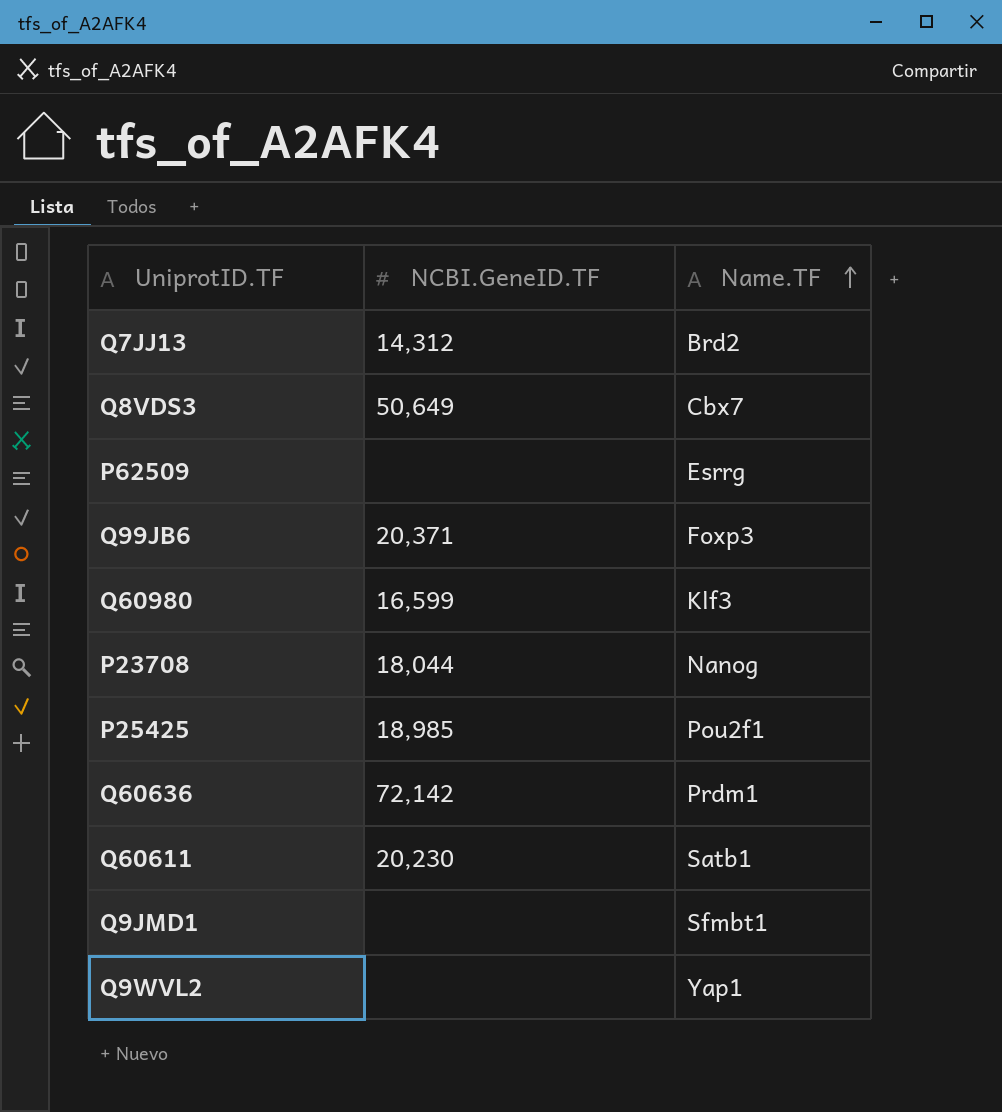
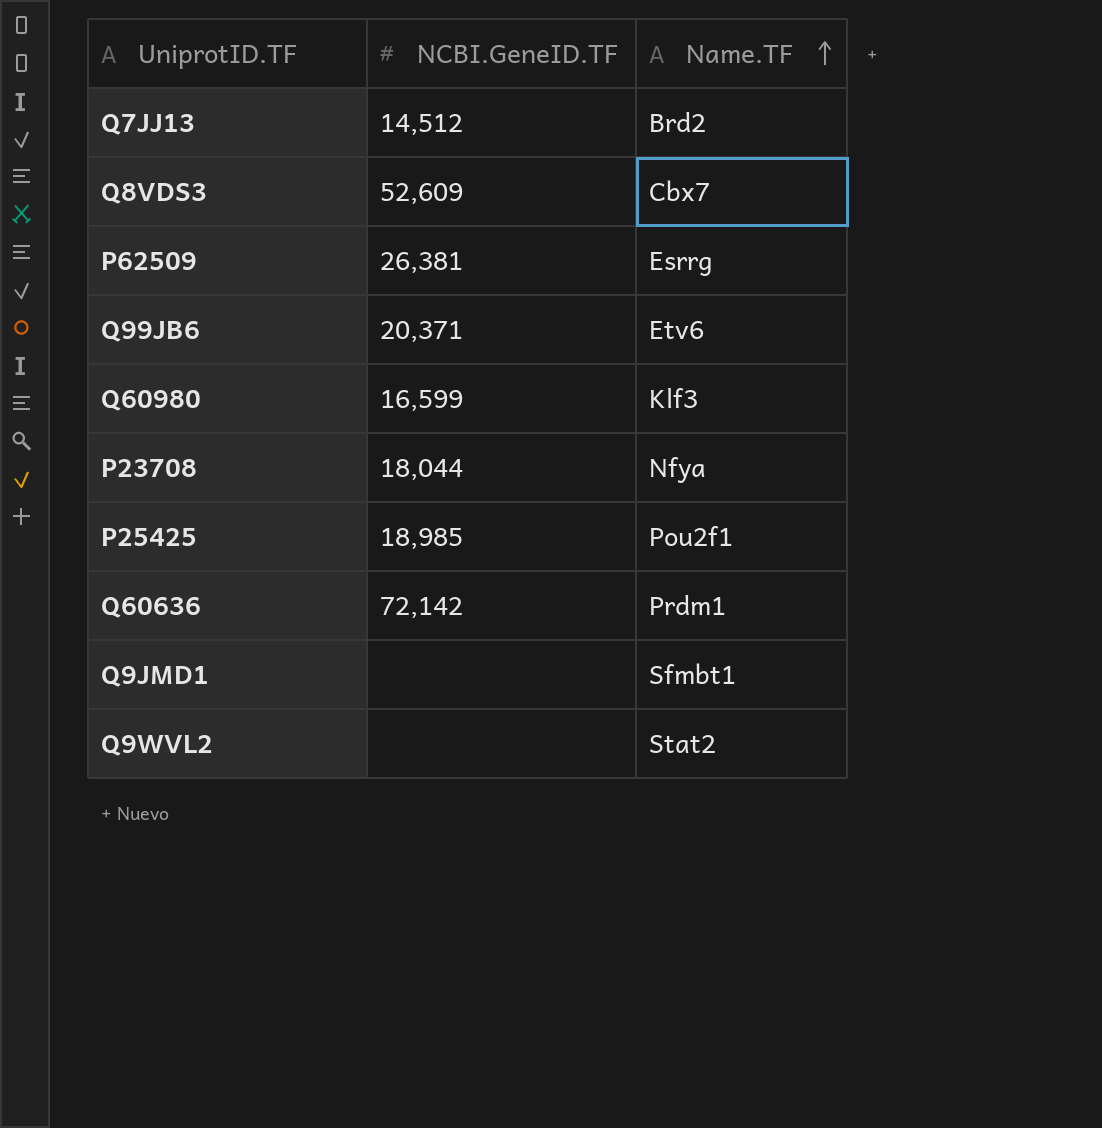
row Q60611: 20,230 | Satb1 -> none
Q7JJ13 | NCBI.GeneID.TF: 14,312 -> 14,512
Q8VDS3 | NCBI.GeneID.TF: 50,649 -> 52,609
P62509 | NCBI.GeneID.TF: none -> 26,381
Q99JB6 | Name.TF: Foxp3 -> Etv6
P23708 | Name.TF: Nanog -> Nfya
Q9WVL2 | Name.TF: Yap1 -> Stat2

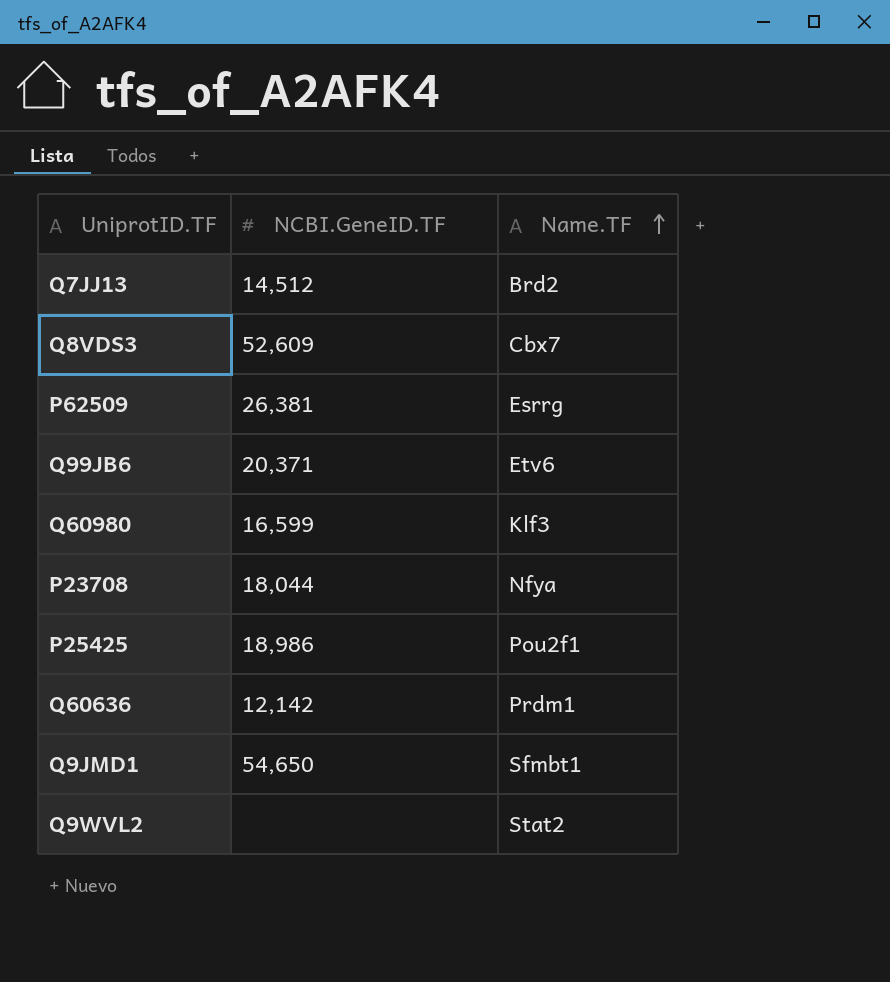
P25425 | NCBI.GeneID.TF: 18,985 -> 18,986
Q60636 | NCBI.GeneID.TF: 72,142 -> 12,142
Q9JMD1 | NCBI.GeneID.TF: none -> 54,650

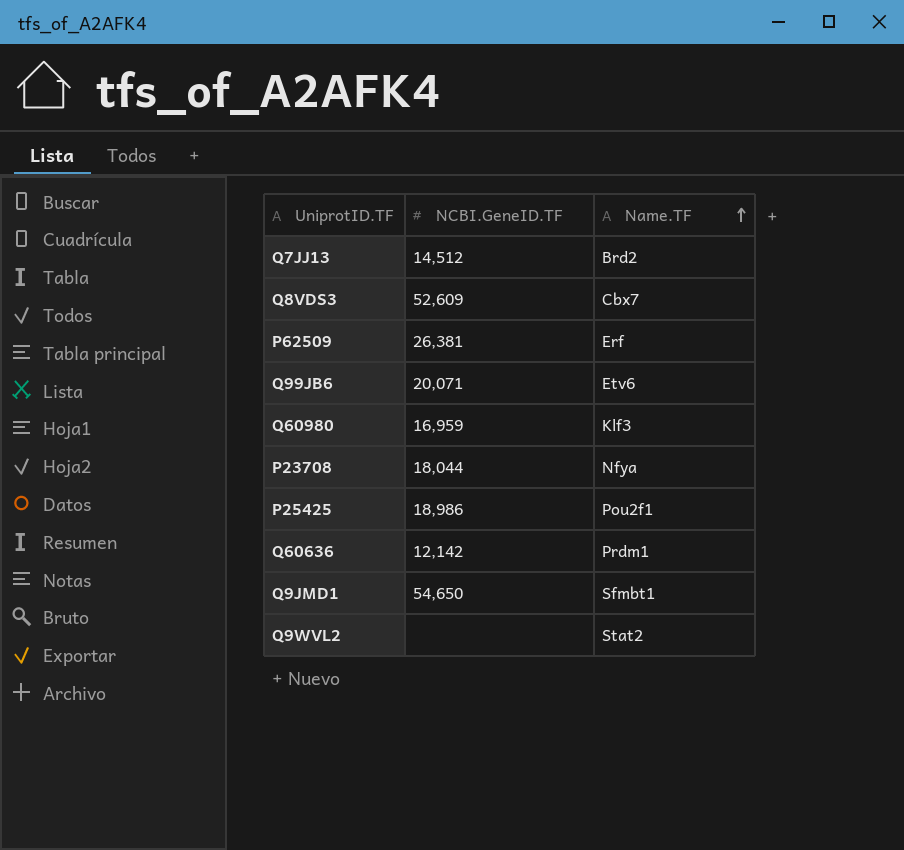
P62509 | Name.TF: Esrrg -> Erf
Q99JB6 | NCBI.GeneID.TF: 20,371 -> 20,071
Q60980 | NCBI.GeneID.TF: 16,599 -> 16,959

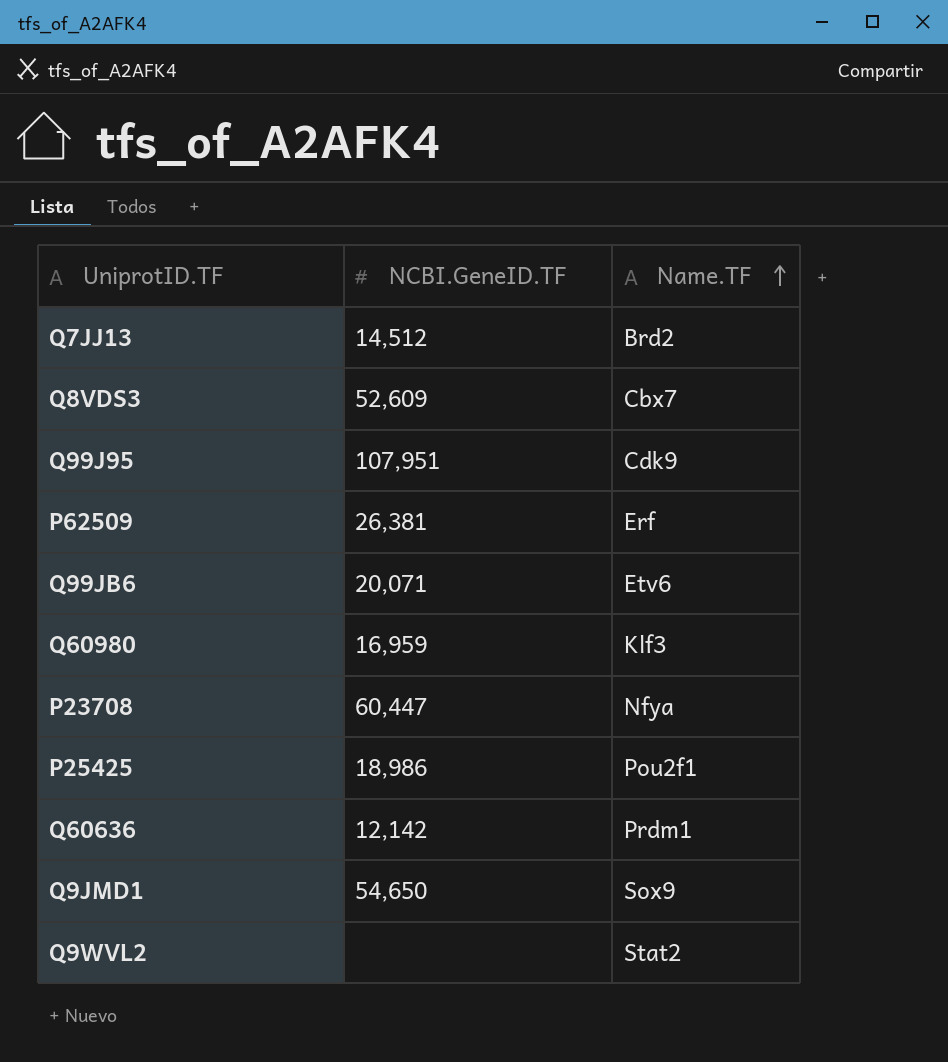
row Q99J95: none -> 107,951 | Cdk9
P23708 | NCBI.GeneID.TF: 18,044 -> 60,447
Q9JMD1 | Name.TF: Sfmbt1 -> Sox9

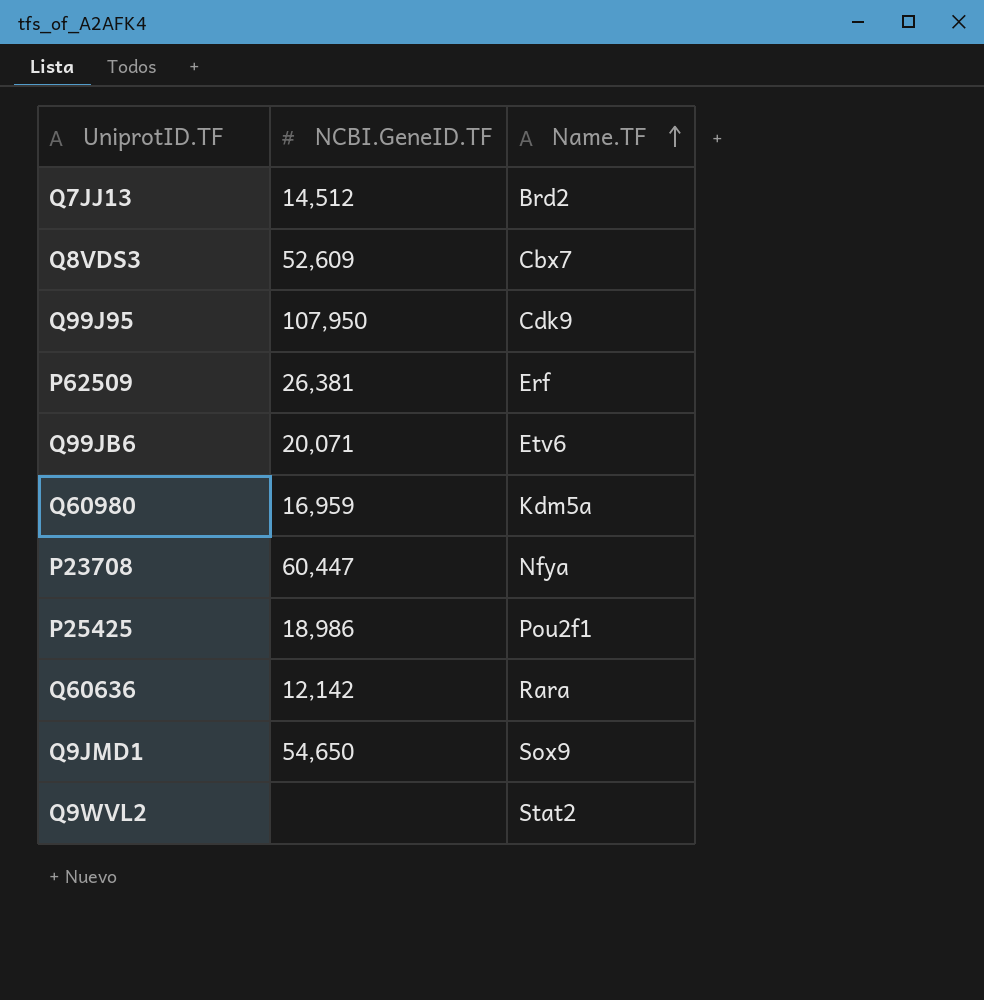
Q99J95 | NCBI.GeneID.TF: 107,951 -> 107,950
Q60980 | Name.TF: Klf3 -> Kdm5a
Q60636 | Name.TF: Prdm1 -> Rara

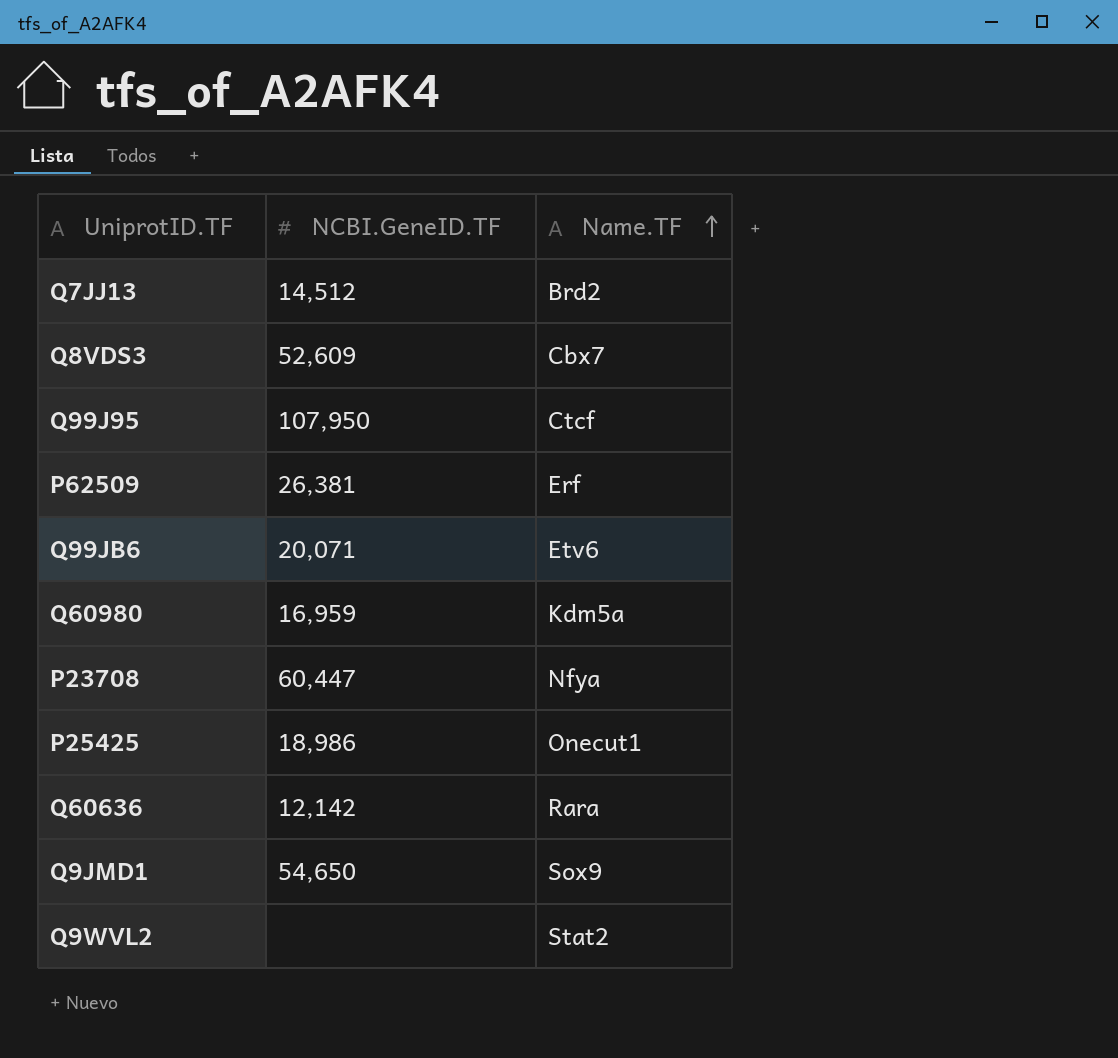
Q99J95 | Name.TF: Cdk9 -> Ctcf
P25425 | Name.TF: Pou2f1 -> Onecut1

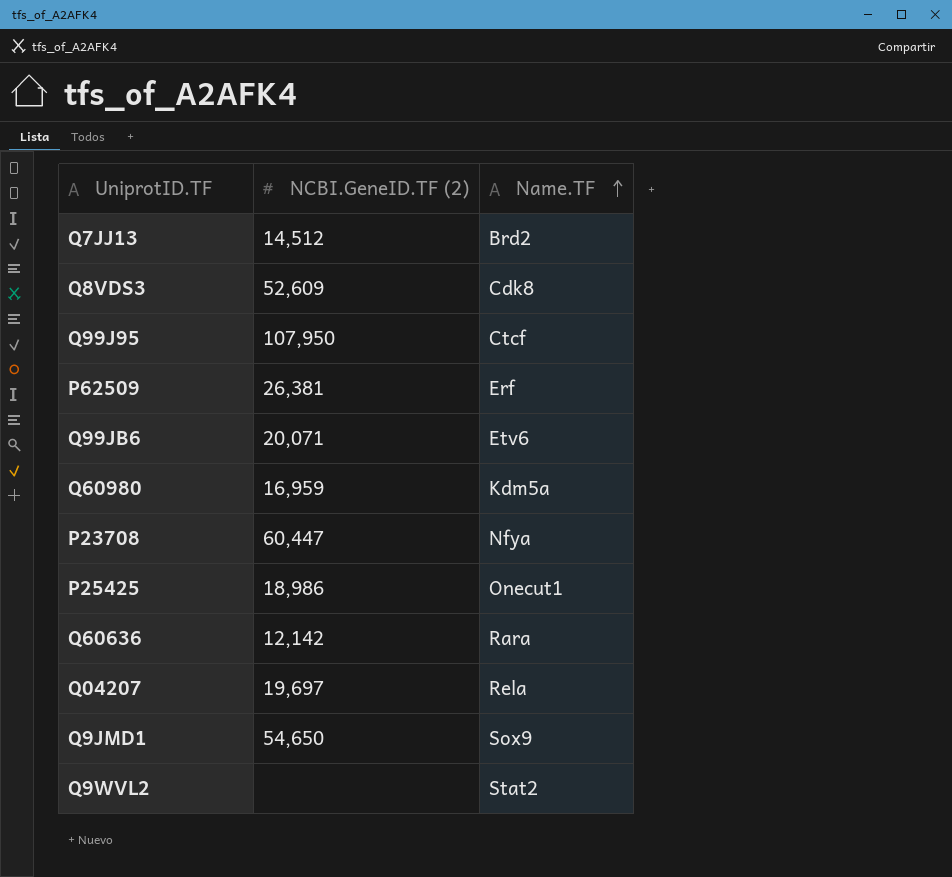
column name: NCBI.GeneID.TF -> NCBI.GeneID.TF (2)
Q8VDS3 | Name.TF: Cbx7 -> Cdk8
row Q04207: none -> 19,697 | Rela

